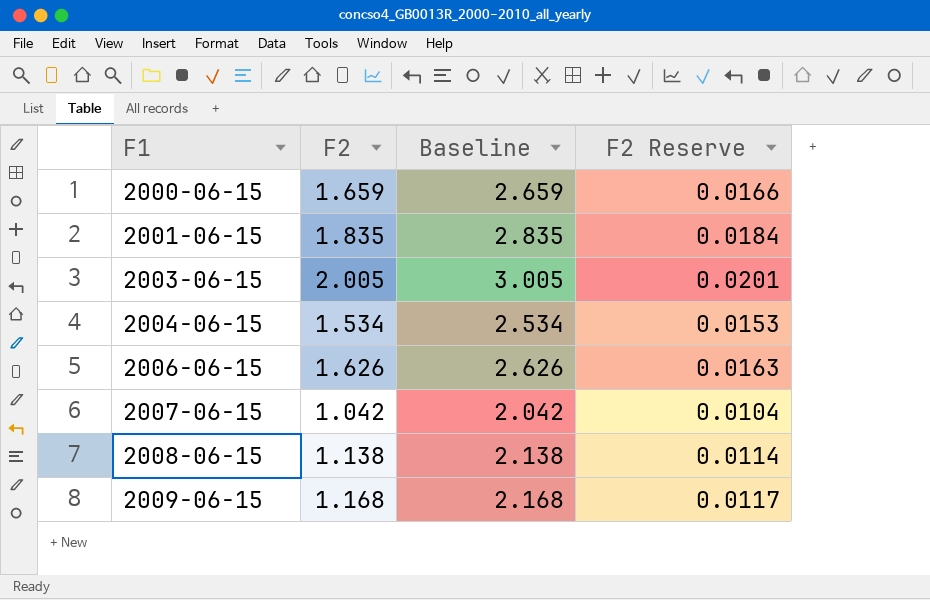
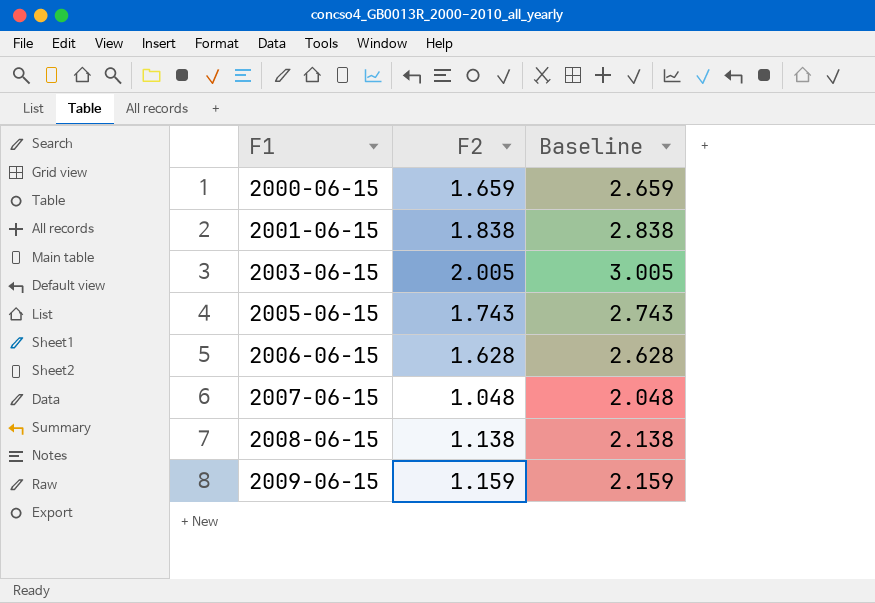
column F2 Reserve | formula: [F2] * 0.01 -> none
row 2004-06-15: 1.534 | 2.534 | 0.0153 -> none
2001-06-15 | F2: 1.835 -> 1.838
2001-06-15 | Baseline: 2.835 -> 2.838
row 2005-06-15: none -> 1.743 | 2.743
2006-06-15 | F2: 1.626 -> 1.628
2006-06-15 | Baseline: 2.626 -> 2.628
2007-06-15 | F2: 1.042 -> 1.048
2007-06-15 | Baseline: 2.042 -> 2.048
2009-06-15 | F2: 1.168 -> 1.159
2009-06-15 | Baseline: 2.168 -> 2.159

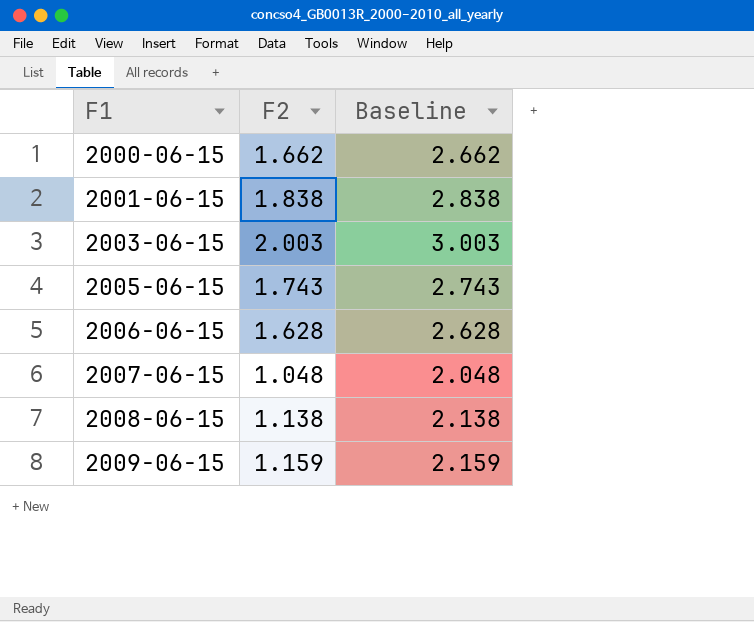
2000-06-15 | F2: 1.659 -> 1.662
2000-06-15 | Baseline: 2.659 -> 2.662
2003-06-15 | F2: 2.005 -> 2.003
2003-06-15 | Baseline: 3.005 -> 3.003

